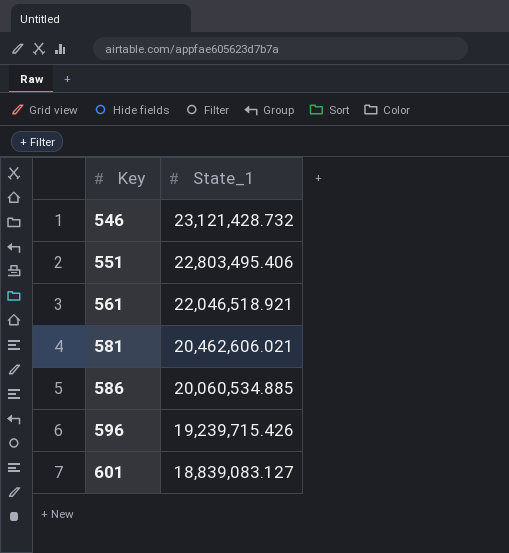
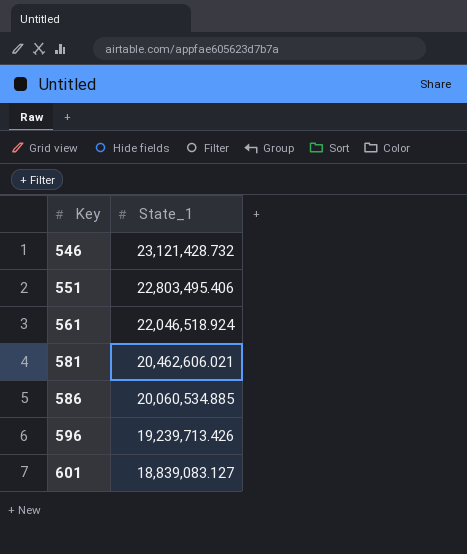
561 | State_1: 22,046,518.921 -> 22,046,518.924
596 | State_1: 19,239,715.426 -> 19,239,713.426

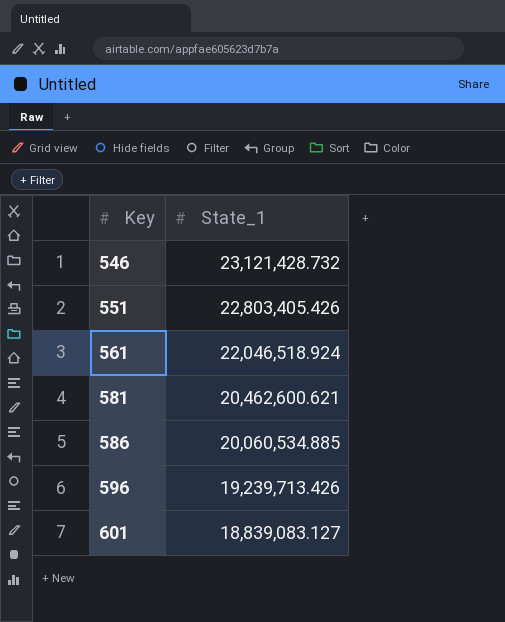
551 | State_1: 22,803,495.406 -> 22,803,405.426
581 | State_1: 20,462,606.021 -> 20,462,600.621

